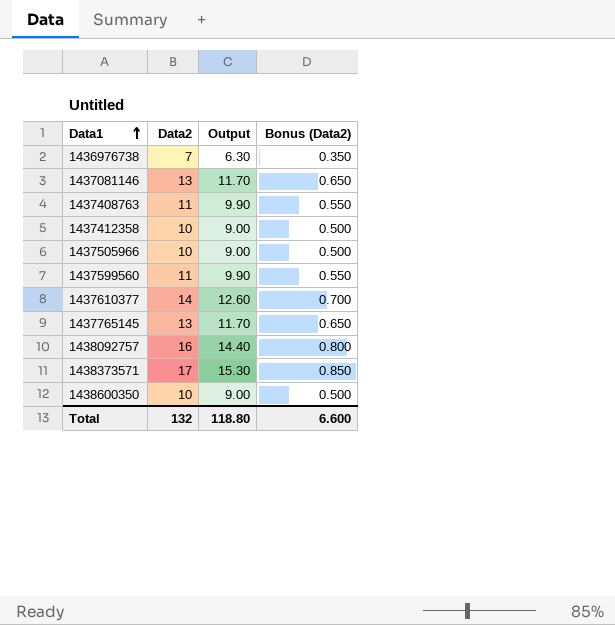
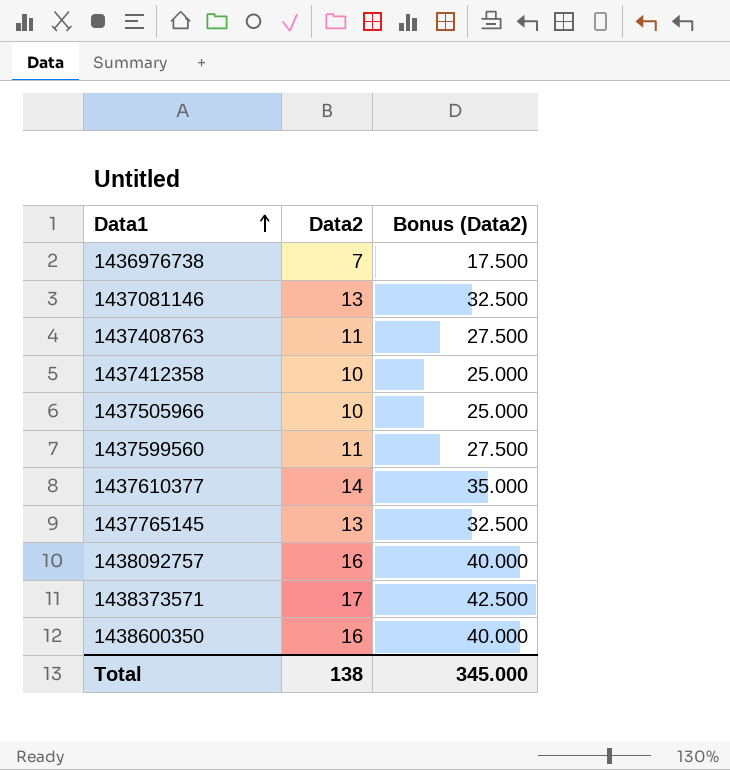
column Output | formula: [Data2] * 0.9 -> none
column Bonus (Data2) | formula: [Data2] * 0.05 -> [Data2] * 2.5
1438600350 | Data2: 10 -> 16
Total | Data2: 132 -> 138
Total | Bonus (Data2): 6.600 -> 345.000

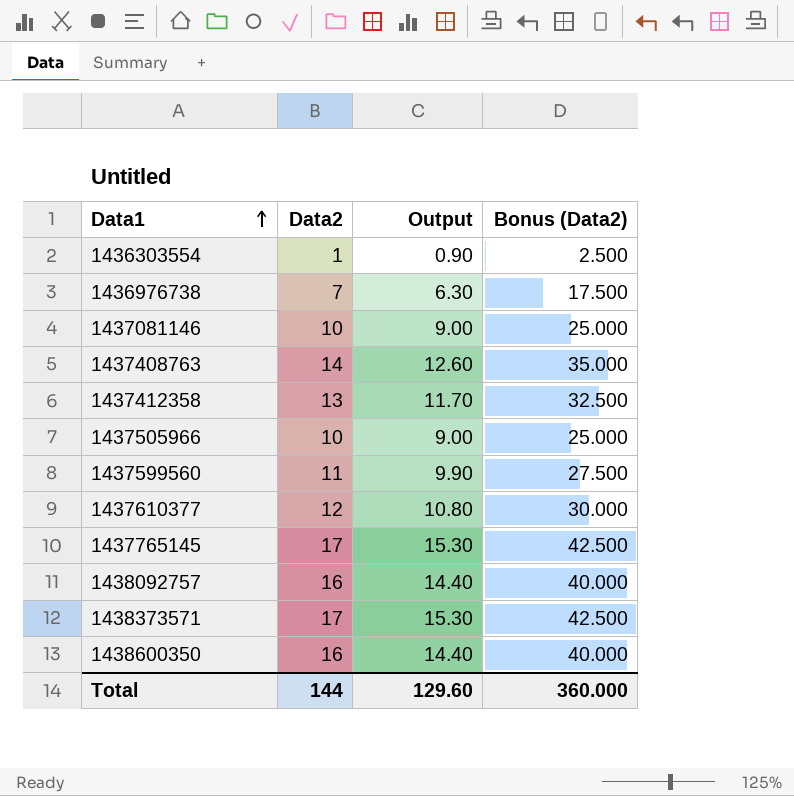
column Output | formula: none -> [Data2] * 0.9
row 1436303554: none -> 1 | 0.90 | 2.500
1437081146 | Data2: 13 -> 10
1437081146 | Bonus (Data2): 32.500 -> 25.000
1437408763 | Data2: 11 -> 14
1437408763 | Bonus (Data2): 27.500 -> 35.000
1437412358 | Data2: 10 -> 13
1437412358 | Bonus (Data2): 25.000 -> 32.500
1437610377 | Data2: 14 -> 12
1437610377 | Bonus (Data2): 35.000 -> 30.000
1437765145 | Data2: 13 -> 17
1437765145 | Bonus (Data2): 32.500 -> 42.500
Total | Data2: 138 -> 144
Total | Bonus (Data2): 345.000 -> 360.000

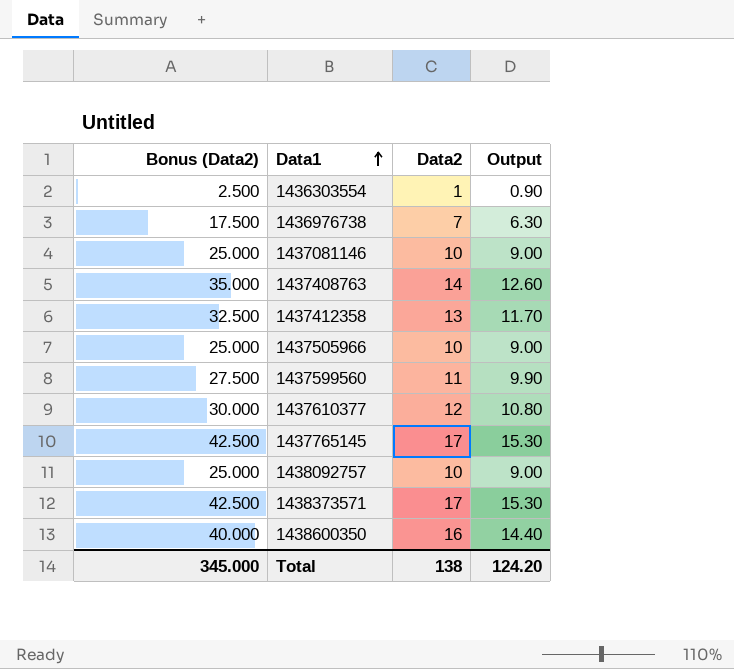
column Bonus (Data2) | position: 4 -> 1
1438092757 | Bonus (Data2): 40.000 -> 25.000
1438092757 | Data2: 16 -> 10
1438092757 | Output: 14.40 -> 9.00
Total | Bonus (Data2): 360.000 -> 345.000
Total | Data2: 144 -> 138
Total | Output: 129.60 -> 124.20

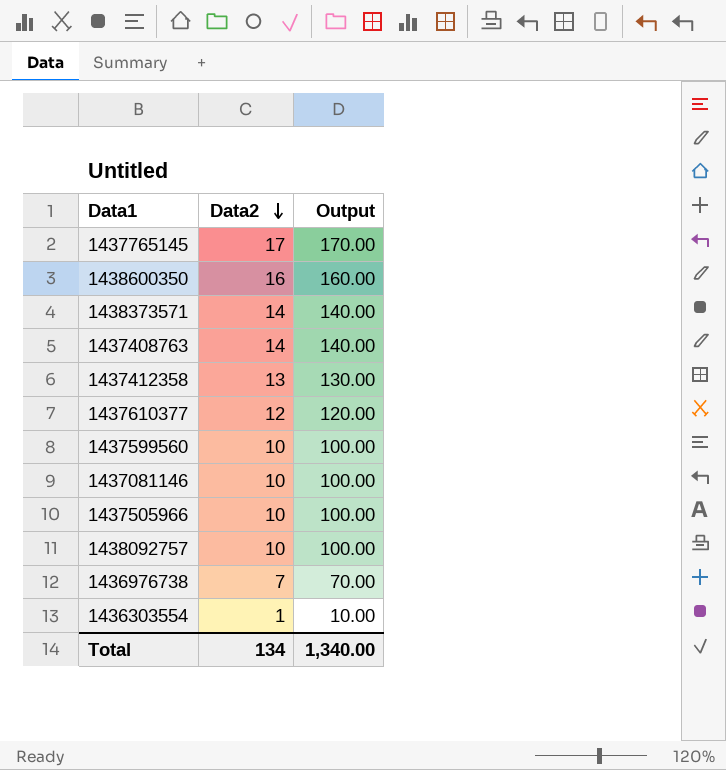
row order: Data1 ascending -> Data2 descending
column Bonus (Data2) | formula: [Data2] * 2.5 -> none
column Output | formula: [Data2] * 0.9 -> [Data2] * 10
1438373571 | Data2: 17 -> 14
1437599560 | Data2: 11 -> 10
Total | Data2: 138 -> 134
Total | Output: 124.20 -> 1,340.00

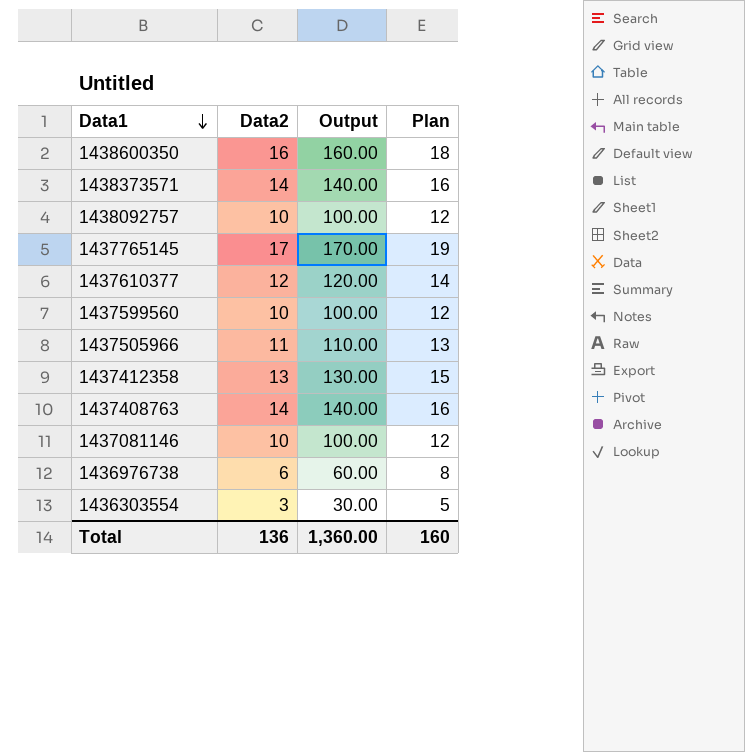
row order: Data2 descending -> Data1 descending
column Plan | formula: none -> [Data2] + 2
1437505966 | Data2: 10 -> 11
1437505966 | Output: 100.00 -> 110.00
1436976738 | Data2: 7 -> 6
1436976738 | Output: 70.00 -> 60.00
1436303554 | Data2: 1 -> 3
1436303554 | Output: 10.00 -> 30.00
Total | Data2: 134 -> 136
Total | Output: 1,340.00 -> 1,360.00

